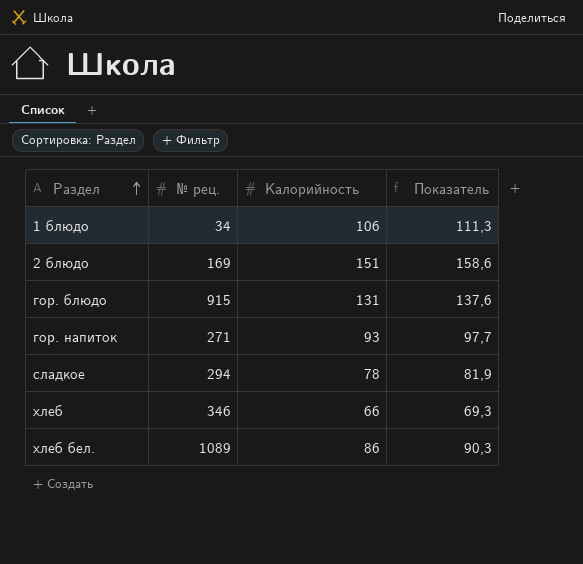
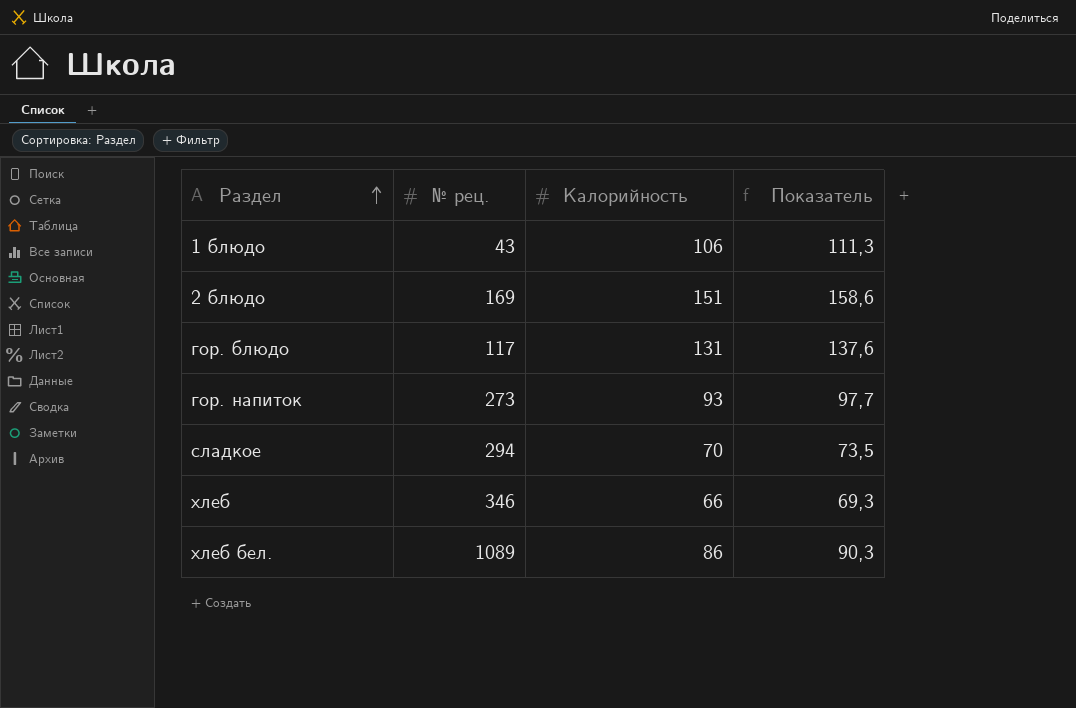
1 блюдо | № рец.: 34 -> 43
гор. блюдо | № рец.: 915 -> 117
гор. напиток | № рец.: 271 -> 273
сладкое | Калорийность: 78 -> 70
сладкое | Показатель: 81,9 -> 73,5

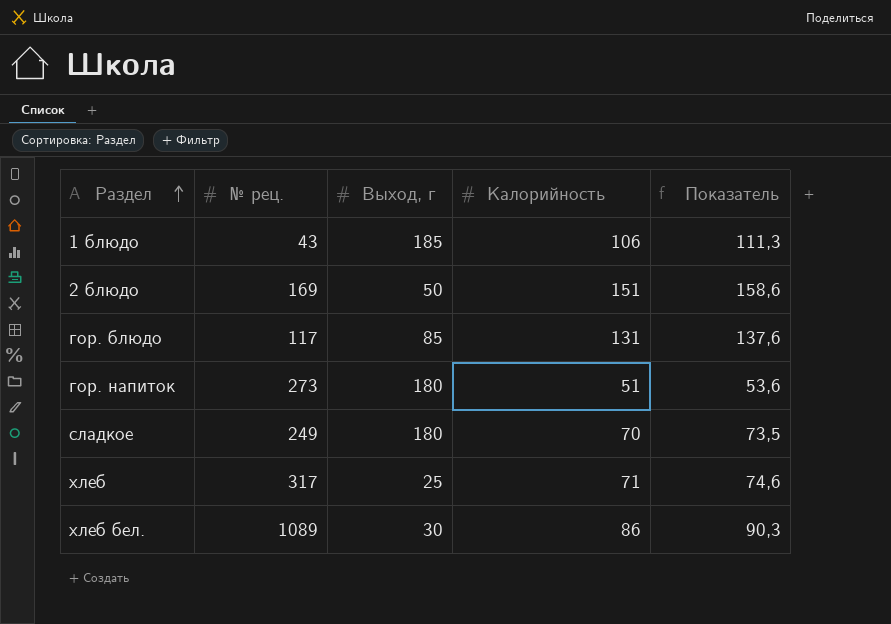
column Выход, г | position: none -> 3
гор. напиток | Калорийность: 93 -> 51
гор. напиток | Показатель: 97,7 -> 53,6
сладкое | № рец.: 294 -> 249
хлеб | № рец.: 346 -> 317
хлеб | Калорийность: 66 -> 71
хлеб | Показатель: 69,3 -> 74,6

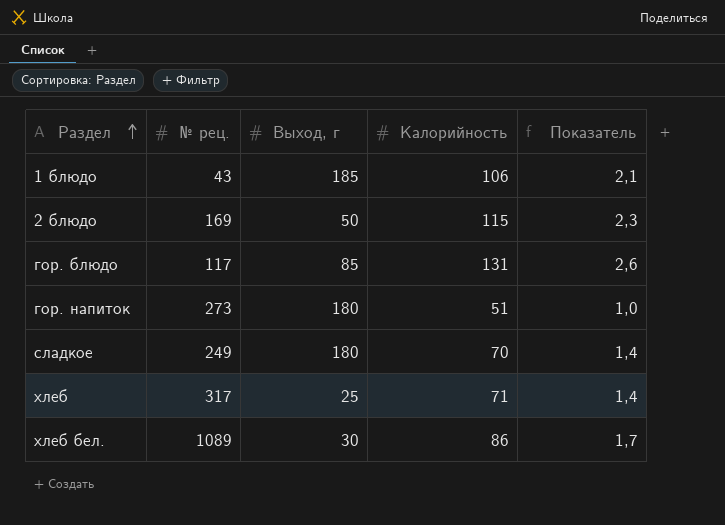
column Показатель | formula: [Калорийность] * 1,05 -> [Калорийность] * 0,02
2 блюдо | Калорийность: 151 -> 115

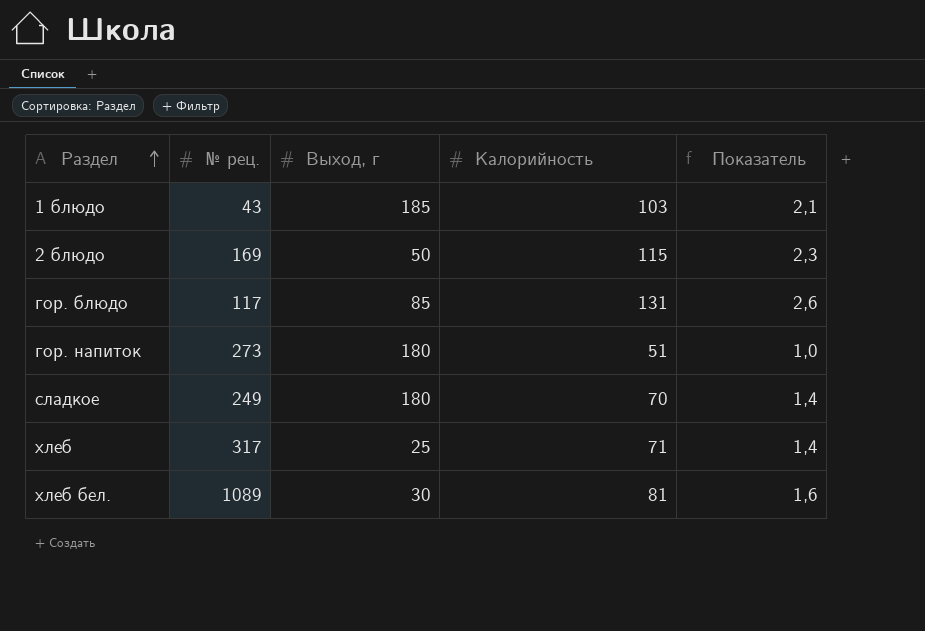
1 блюдо | Калорийность: 106 -> 103
хлеб бел. | Калорийность: 86 -> 81
хлеб бел. | Показатель: 1,7 -> 1,6

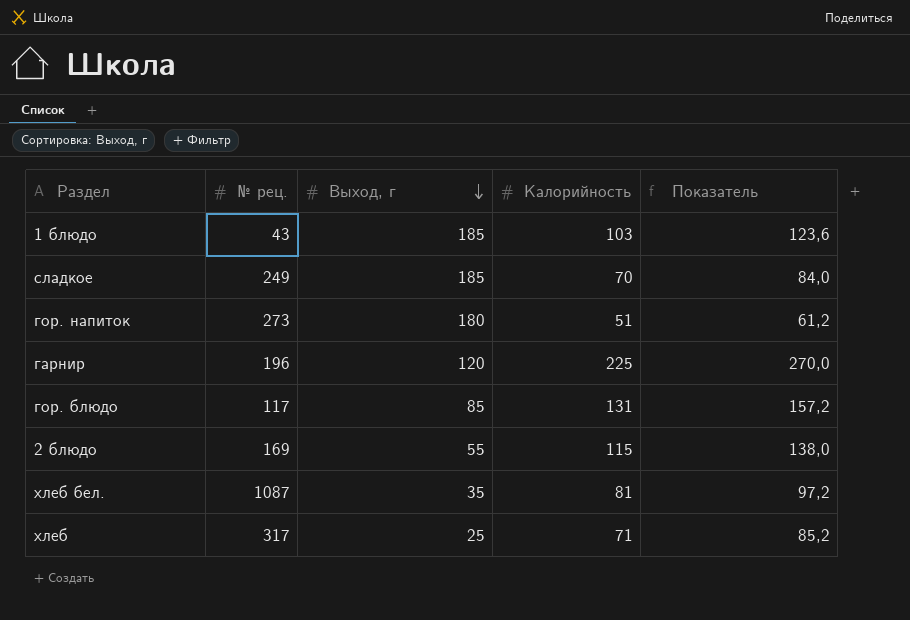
row order: Раздел ascending -> Выход, г descending
column Показатель | formula: [Калорийность] * 0,02 -> [Калорийность] * 1,2
сладкое | Выход, г: 180 -> 185
row гарнир: none -> 196 | 120 | 225 | 270,0
2 блюдо | Выход, г: 50 -> 55
хлеб бел. | № рец.: 1089 -> 1087
хлеб бел. | Выход, г: 30 -> 35

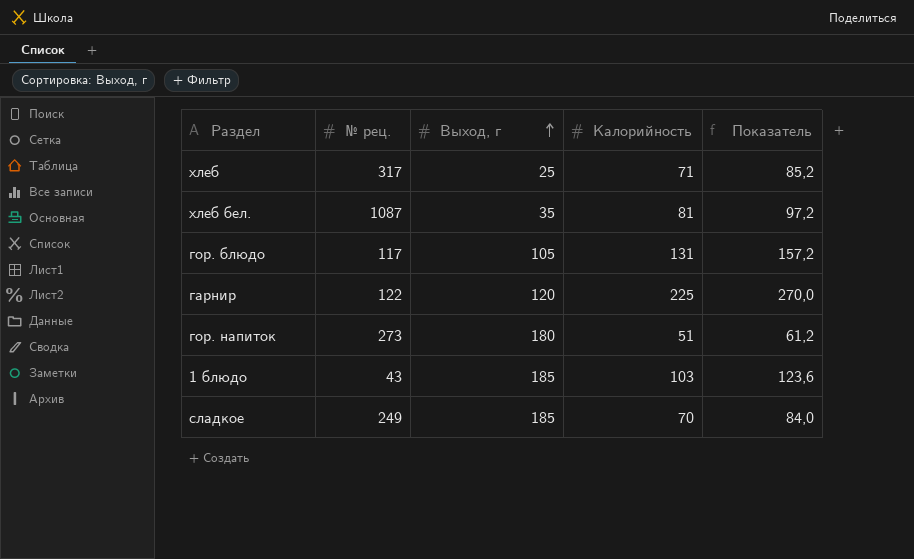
row order: Выход, г descending -> Выход, г ascending
row 2 блюдо: 169 | 55 | 115 | 138,0 -> none
гор. блюдо | Выход, г: 85 -> 105
гарнир | № рец.: 196 -> 122

